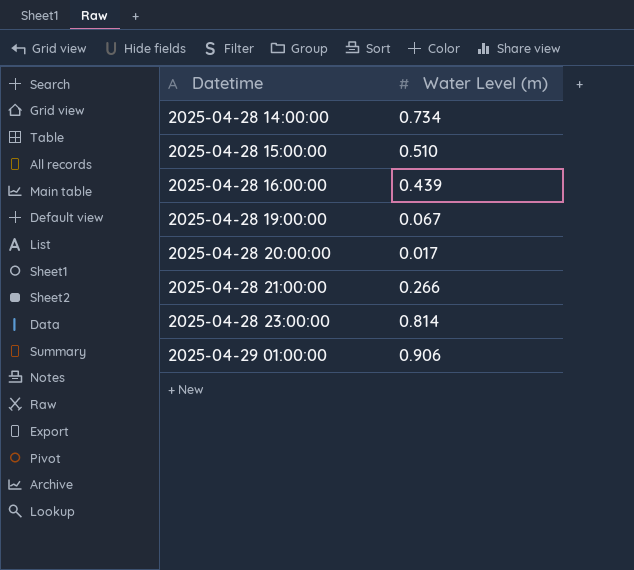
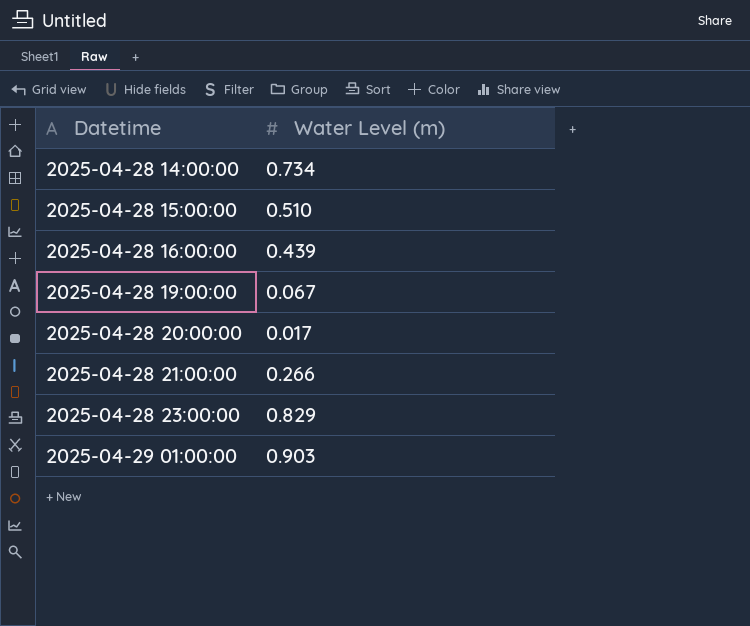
2025-04-28 23:00:00 | Water Level (m): 0.814 -> 0.829
2025-04-29 01:00:00 | Water Level (m): 0.906 -> 0.903

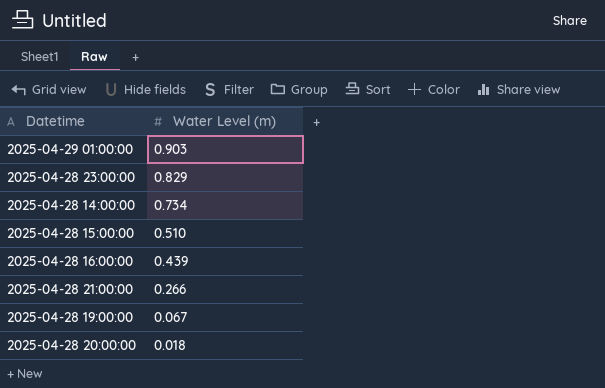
row order: Datetime ascending -> Water Level (m) descending
2025-04-28 20:00:00 | Water Level (m): 0.017 -> 0.018

